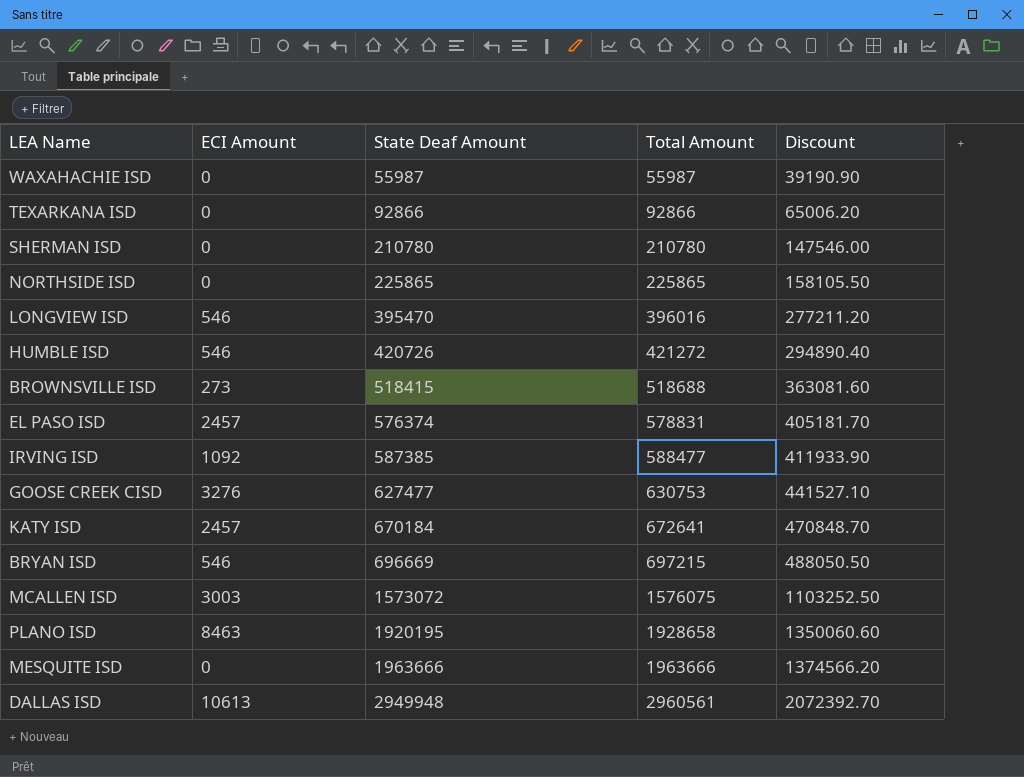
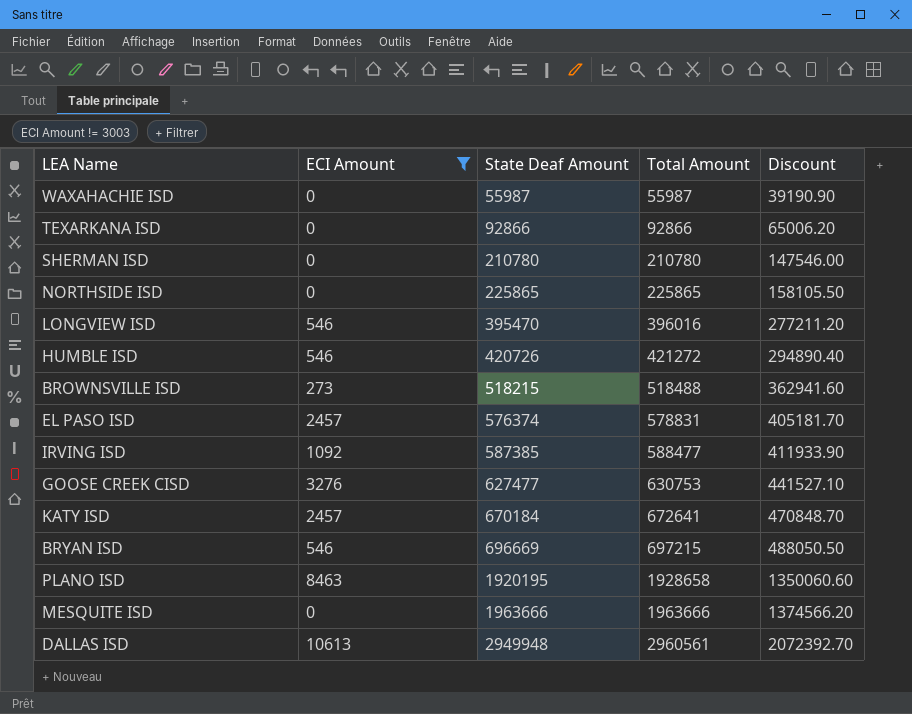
filter: none -> ECI Amount != 3003
BROWNSVILLE ISD | State Deaf Amount: 518415 -> 518215
BROWNSVILLE ISD | Total Amount: 518688 -> 518488
BROWNSVILLE ISD | Discount: 363081.60 -> 362941.60

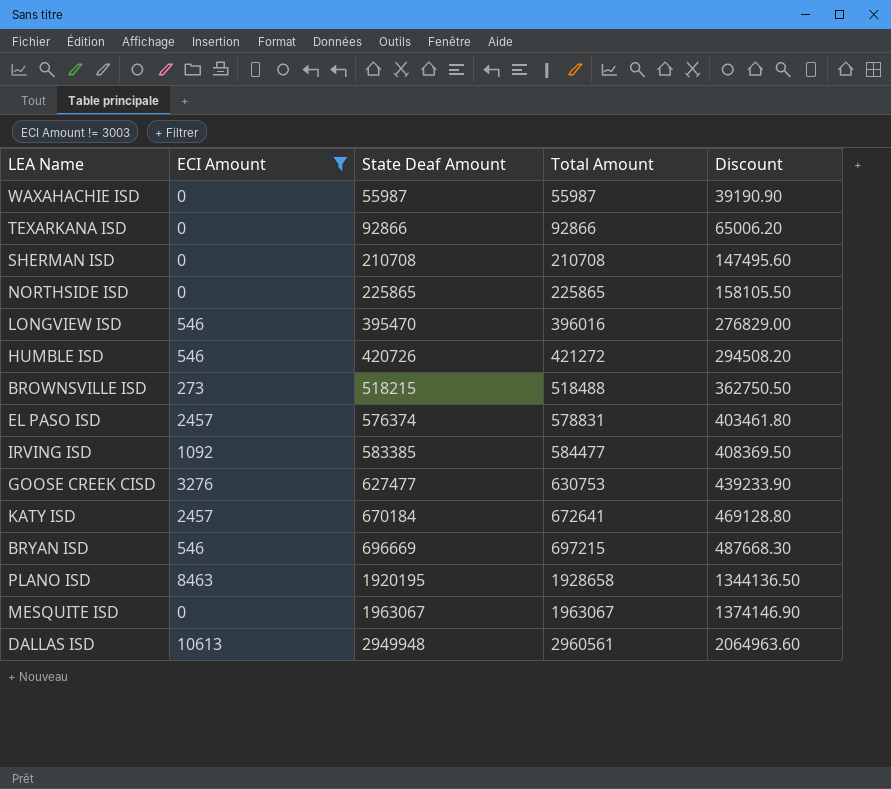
column Discount | formula: [Total Amount] * 0.7 -> [State Deaf Amount] * 0.7
SHERMAN ISD | State Deaf Amount: 210780 -> 210708
SHERMAN ISD | Total Amount: 210780 -> 210708
IRVING ISD | State Deaf Amount: 587385 -> 583385
IRVING ISD | Total Amount: 588477 -> 584477
MESQUITE ISD | State Deaf Amount: 1963666 -> 1963067
MESQUITE ISD | Total Amount: 1963666 -> 1963067

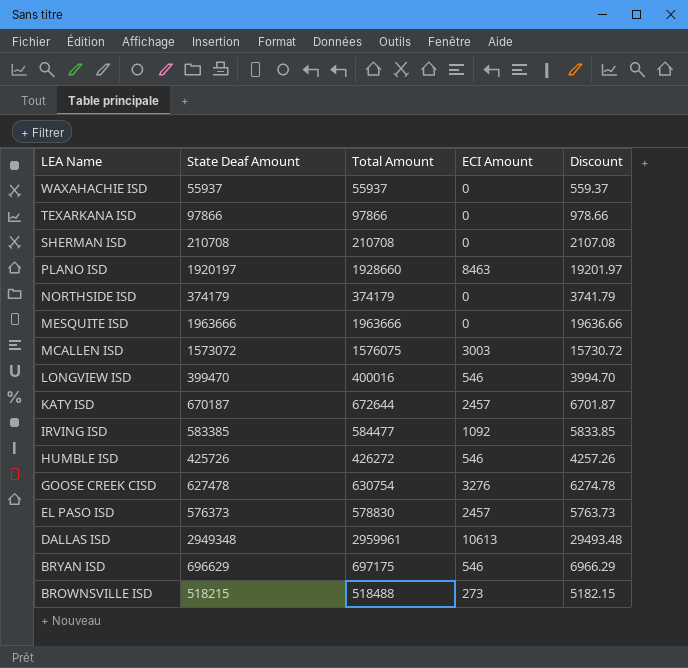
filter: ECI Amount != 3003 -> none
row order: State Deaf Amount ascending -> LEA Name descending
column ECI Amount | position: 2 -> 4
column Discount | formula: [State Deaf Amount] * 0.7 -> [State Deaf Amount] * 0.01
WAXAHACHIE ISD | State Deaf Amount: 55987 -> 55937
WAXAHACHIE ISD | Total Amount: 55987 -> 55937
TEXARKANA ISD | State Deaf Amount: 92866 -> 97866
TEXARKANA ISD | Total Amount: 92866 -> 97866
PLANO ISD | State Deaf Amount: 1920195 -> 1920197
PLANO ISD | Total Amount: 1928658 -> 1928660
NORTHSIDE ISD | State Deaf Amount: 225865 -> 374179
NORTHSIDE ISD | Total Amount: 225865 -> 374179
MESQUITE ISD | State Deaf Amount: 1963067 -> 1963666
MESQUITE ISD | Total Amount: 1963067 -> 1963666
LONGVIEW ISD | State Deaf Amount: 395470 -> 399470
LONGVIEW ISD | Total Amount: 396016 -> 400016
KATY ISD | State Deaf Amount: 670184 -> 670187
KATY ISD | Total Amount: 672641 -> 672644
HUMBLE ISD | State Deaf Amount: 420726 -> 425726
HUMBLE ISD | Total Amount: 421272 -> 426272
GOOSE CREEK CISD | State Deaf Amount: 627477 -> 627478
GOOSE CREEK CISD | Total Amount: 630753 -> 630754
EL PASO ISD | State Deaf Amount: 576374 -> 576373
EL PASO ISD | Total Amount: 578831 -> 578830
DALLAS ISD | State Deaf Amount: 2949948 -> 2949348
DALLAS ISD | Total Amount: 2960561 -> 2959961
BRYAN ISD | State Deaf Amount: 696669 -> 696629
BRYAN ISD | Total Amount: 697215 -> 697175

